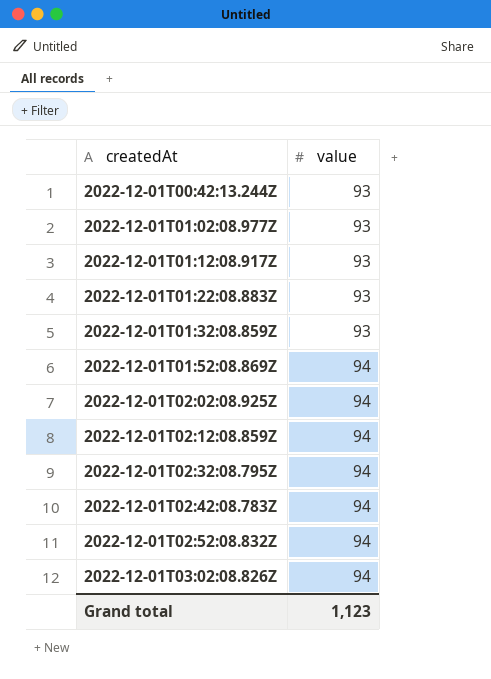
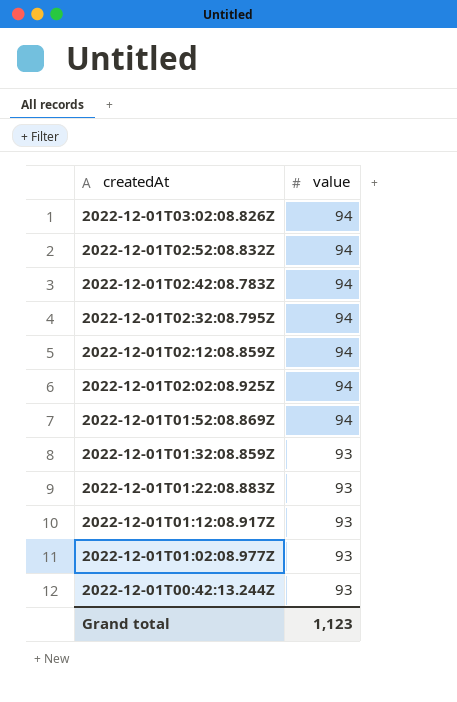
row order: createdAt ascending -> createdAt descending

